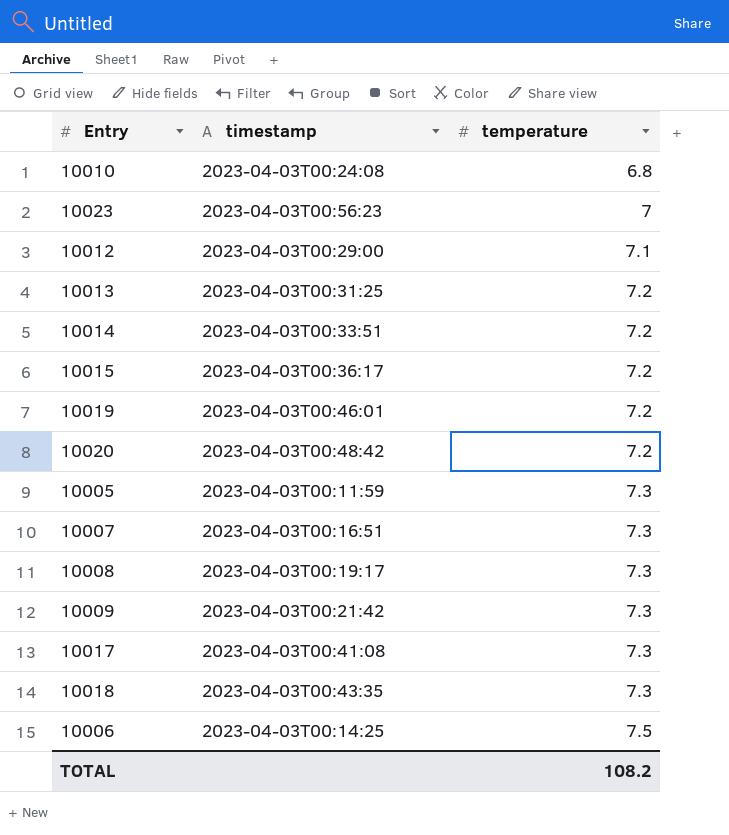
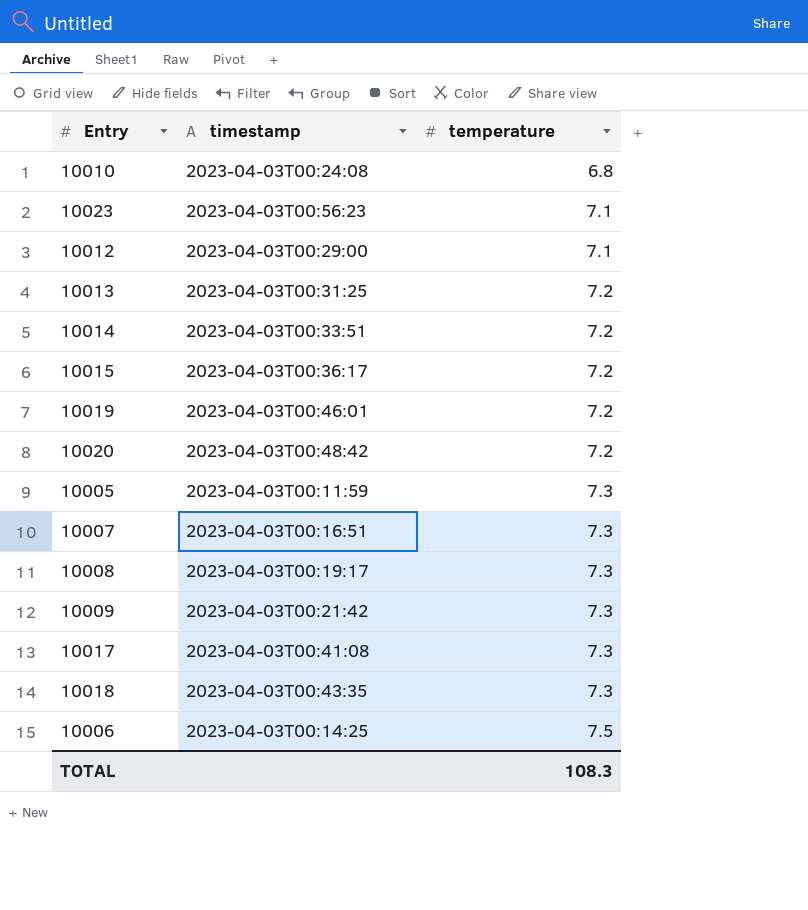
10023 | temperature: 7 -> 7.1
TOTAL | temperature: 108.2 -> 108.3

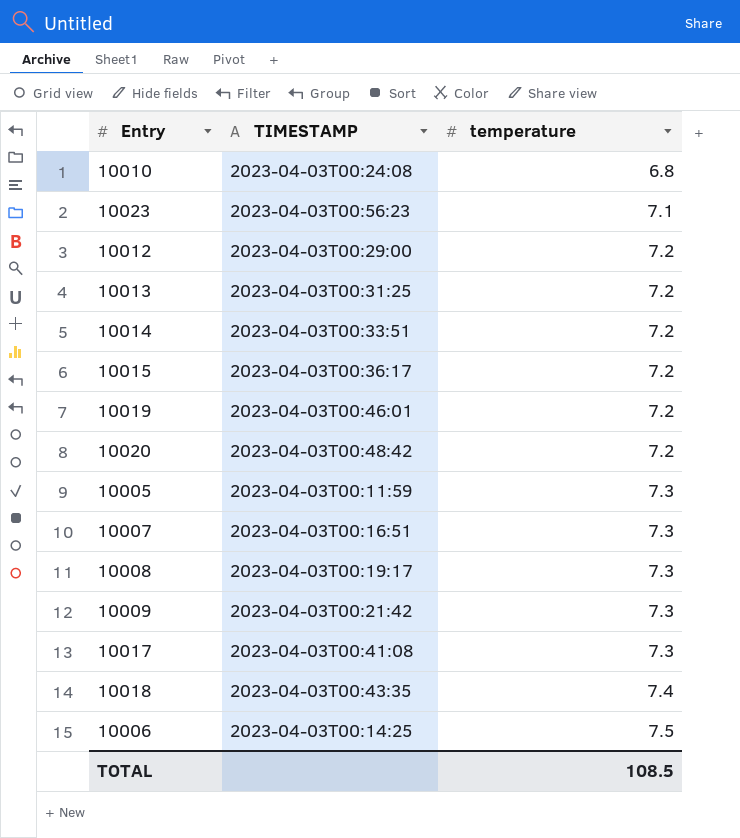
column name: timestamp -> TIMESTAMP
10012 | temperature: 7.1 -> 7.2
10018 | temperature: 7.3 -> 7.4
TOTAL | temperature: 108.3 -> 108.5

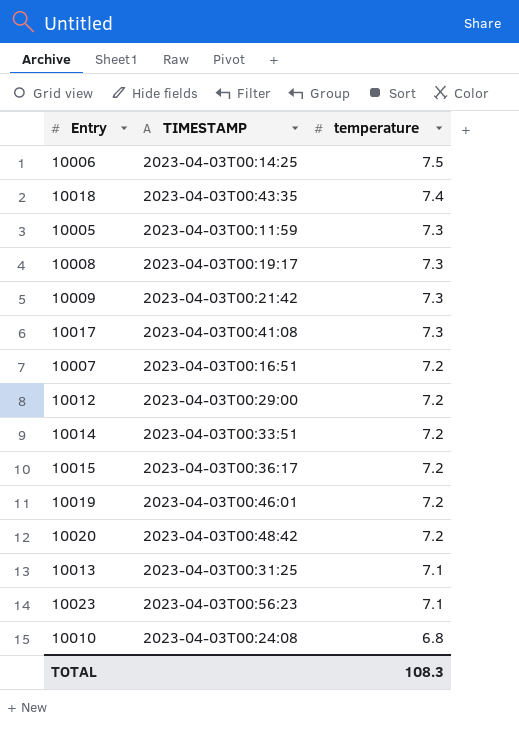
row order: temperature ascending -> temperature descending
10007 | temperature: 7.3 -> 7.2
10013 | temperature: 7.2 -> 7.1
TOTAL | temperature: 108.5 -> 108.3

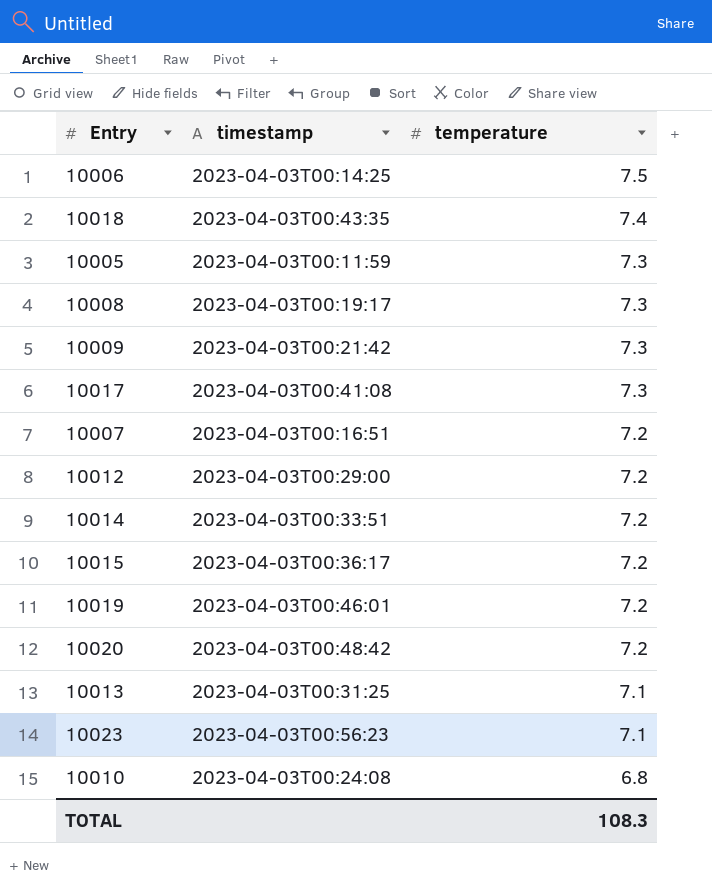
column name: TIMESTAMP -> timestamp

